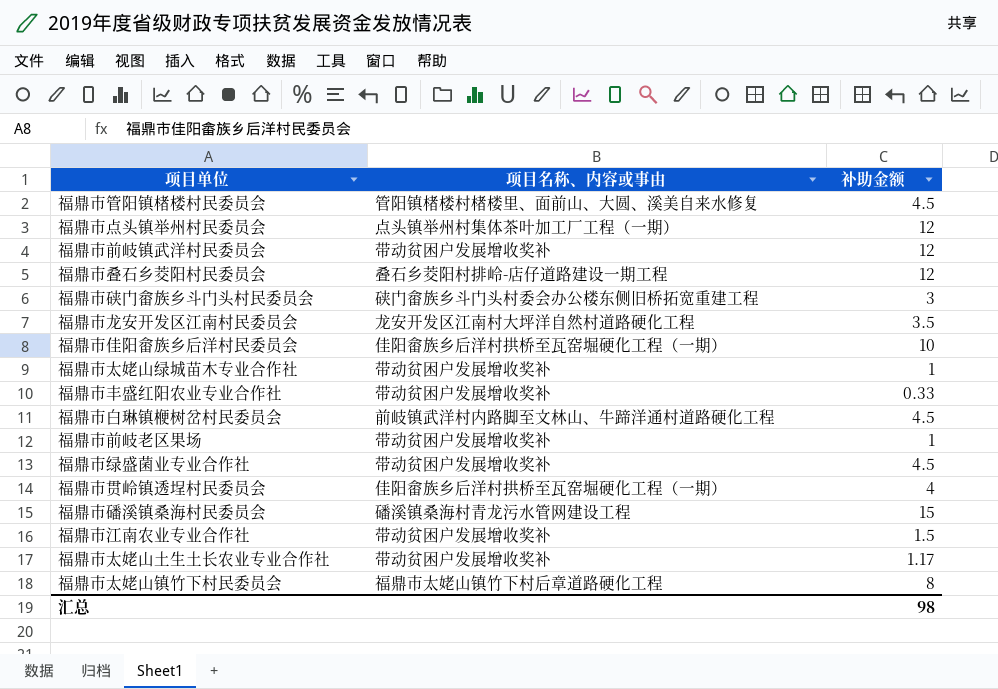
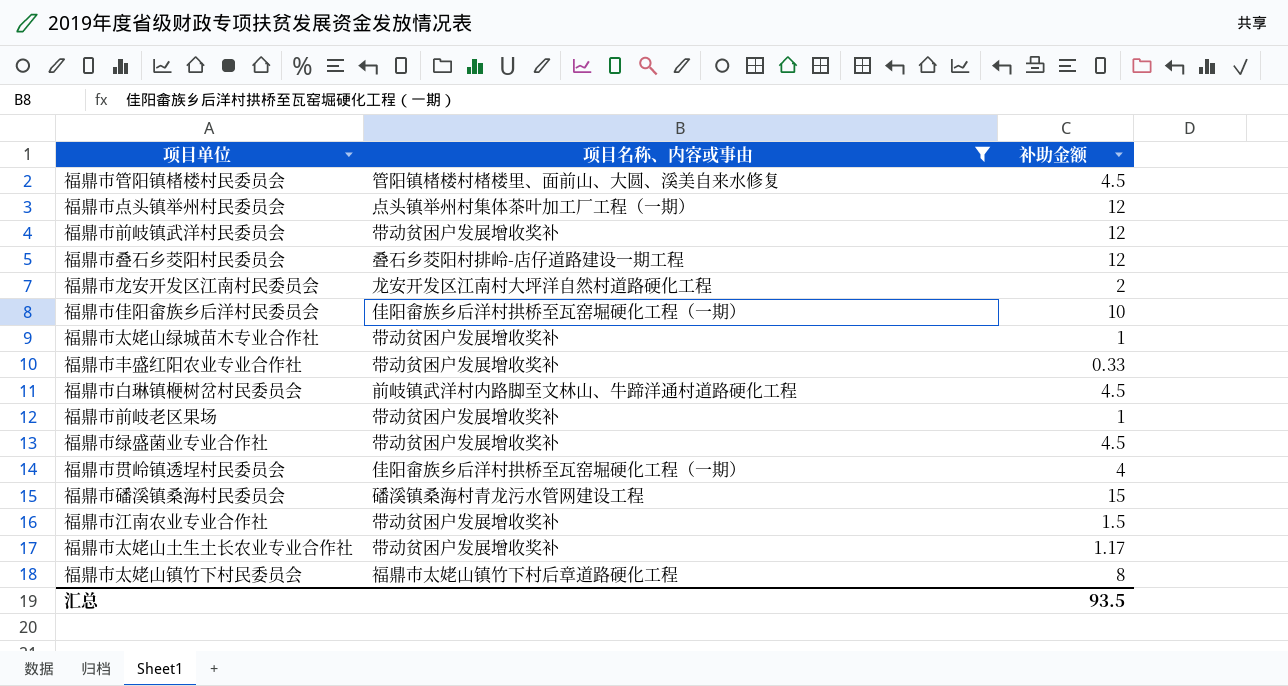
filter: none -> 项目名称、内容或事由 != 硖门畲族乡斗门头村委会办公楼东侧旧桥拓宽重建工程
福鼎市龙安开发区江南村民委员会 | 补助金额: 3.5 -> 2
汇总 | 补助金额: 98 -> 93.5

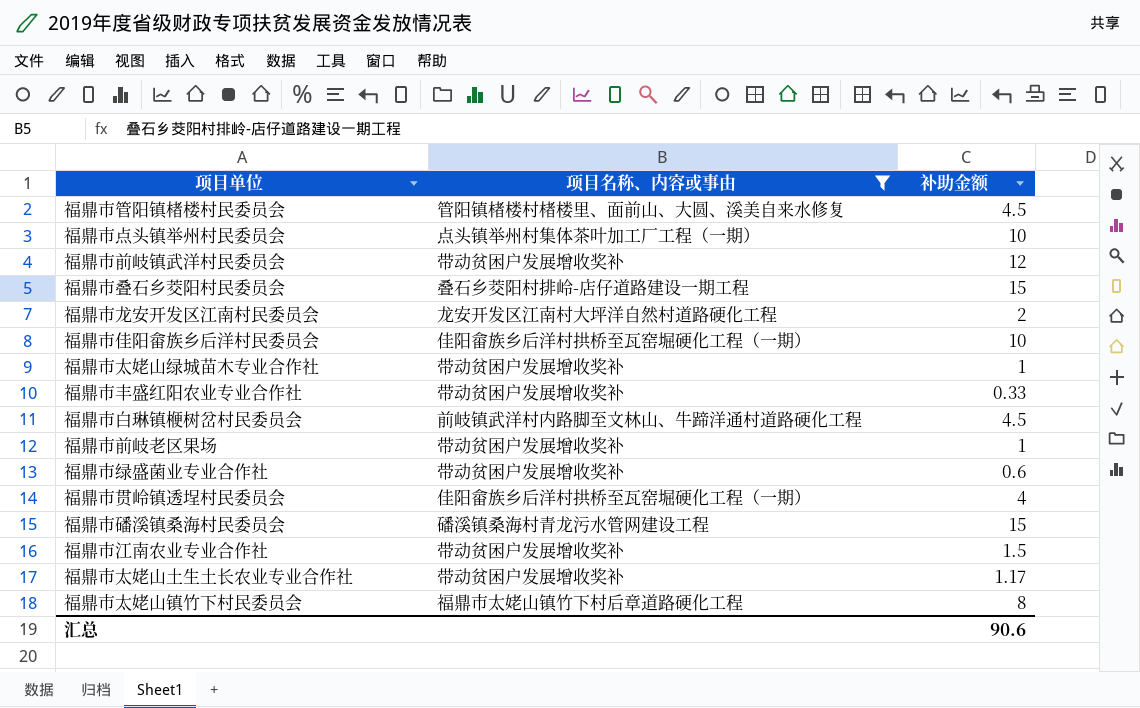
福鼎市点头镇举州村民委员会 | 补助金额: 12 -> 10
福鼎市叠石乡茭阳村民委员会 | 补助金额: 12 -> 15
福鼎市绿盛菌业专业合作社 | 补助金额: 4.5 -> 0.6
汇总 | 补助金额: 93.5 -> 90.6

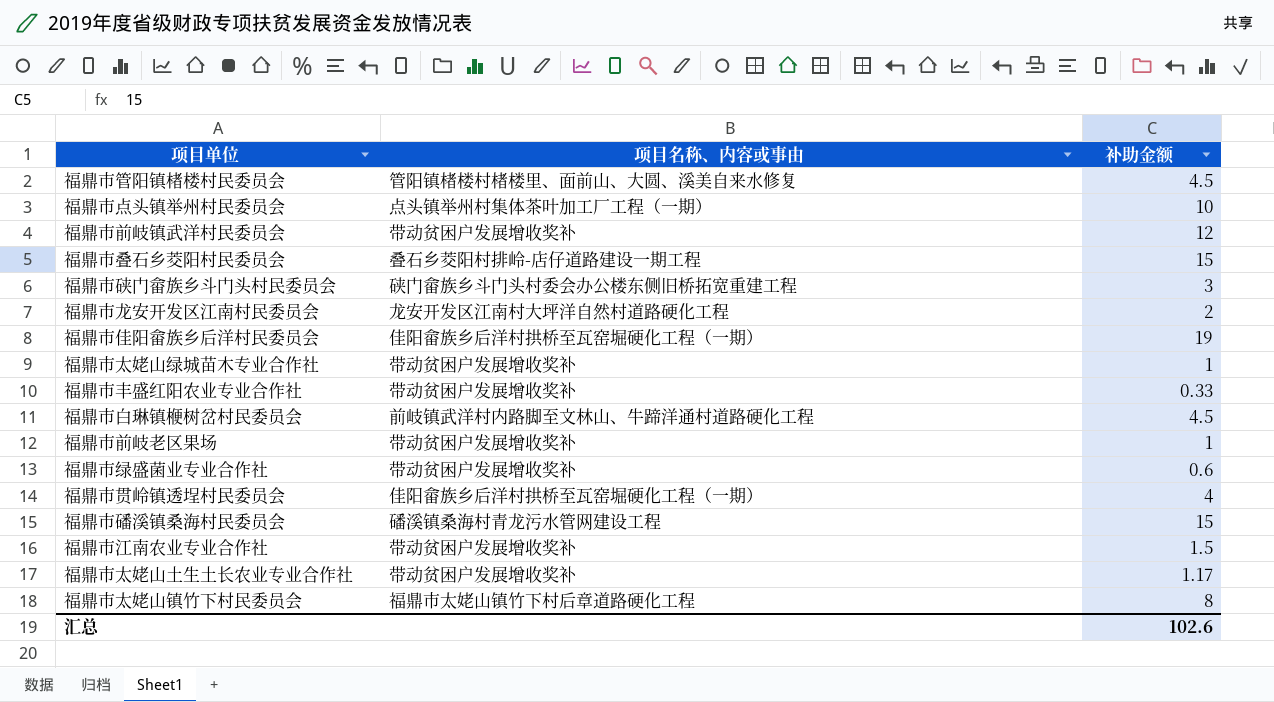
filter: 项目名称、内容或事由 != 硖门畲族乡斗门头村委会办公楼东侧旧桥拓宽重建工程 -> none
福鼎市佳阳畲族乡后洋村民委员会 | 补助金额: 10 -> 19
汇总 | 补助金额: 90.6 -> 102.6

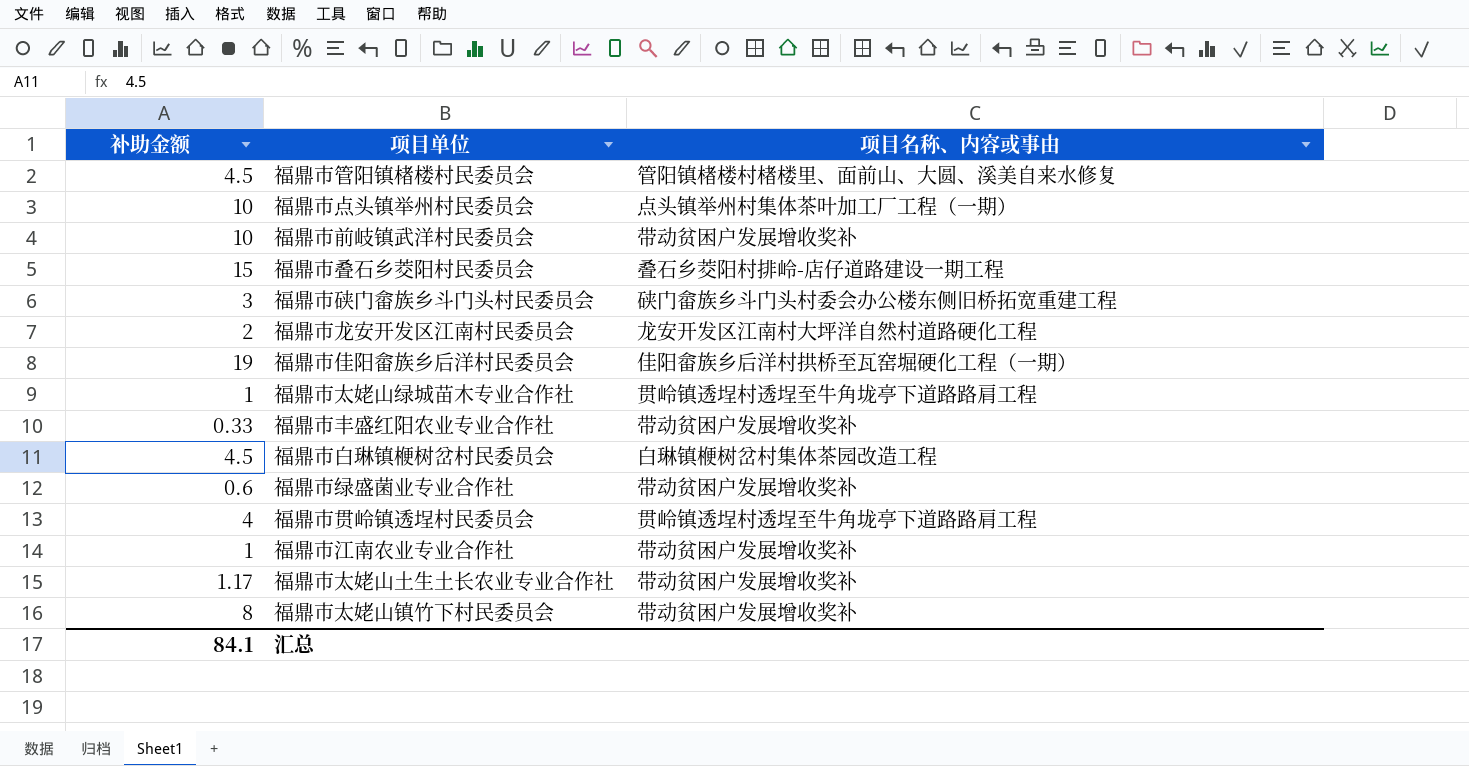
column 补助金额 | position: 3 -> 1
row 福鼎市前岐老区果场: 带动贫困户发展增收奖补 | 1 -> none
row 福鼎市磻溪镇桑海村民委员会: 磻溪镇桑海村青龙污水管网建设工程 | 15 -> none
福鼎市前岐镇武洋村民委员会 | 补助金额: 12 -> 10
福鼎市太姥山绿城苗木专业合作社 | 项目名称、内容或事由: 带动贫困户发展增收奖补 -> 贯岭镇透埕村透埕至牛角垅亭下道路路肩工程
福鼎市白琳镇楩树岔村民委员会 | 项目名称、内容或事由: 前岐镇武洋村内路脚至文林山、牛蹄洋通村道路硬化工程 -> 白琳镇楩树岔村集体茶园改造工程
福鼎市贯岭镇透埕村民委员会 | 项目名称、内容或事由: 佳阳畲族乡后洋村拱桥至瓦窑堀硬化工程（一期） -> 贯岭镇透埕村透埕至牛角垅亭下道路路肩工程
福鼎市江南农业专业合作社 | 补助金额: 1.5 -> 1
福鼎市太姥山镇竹下村民委员会 | 项目名称、内容或事由: 福鼎市太姥山镇竹下村后章道路硬化工程 -> 带动贫困户发展增收奖补
汇总 | 补助金额: 102.6 -> 84.1

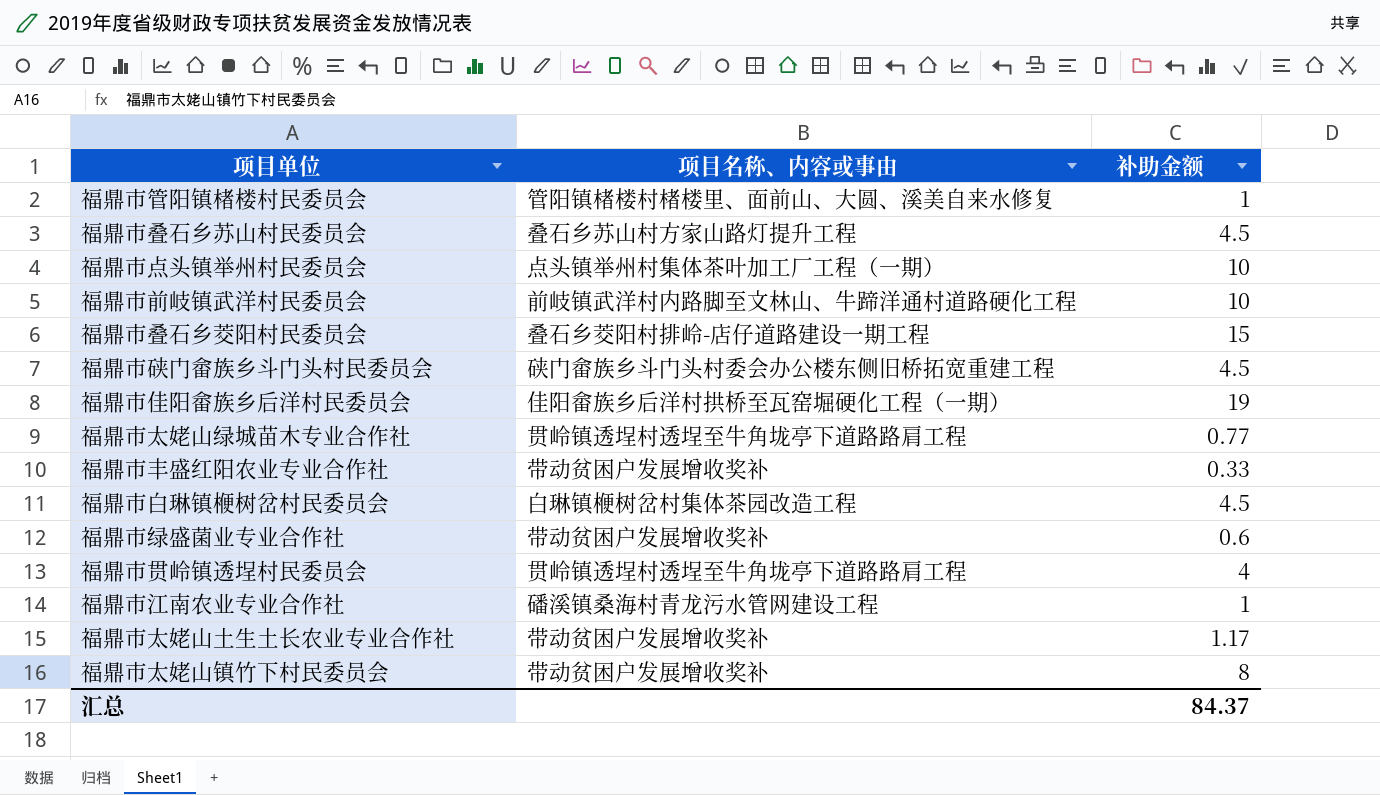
column 补助金额 | position: 1 -> 3
row 福鼎市龙安开发区江南村民委员会: 2 | 龙安开发区江南村大坪洋自然村道路硬化工程 -> none
福鼎市管阳镇楮楼村民委员会 | 补助金额: 4.5 -> 1
row 福鼎市叠石乡苏山村民委员会: none -> 叠石乡苏山村方家山路灯提升工程 | 4.5
福鼎市前岐镇武洋村民委员会 | 项目名称、内容或事由: 带动贫困户发展增收奖补 -> 前岐镇武洋村内路脚至文林山、牛蹄洋通村道路硬化工程
福鼎市硖门畲族乡斗门头村民委员会 | 补助金额: 3 -> 4.5
福鼎市太姥山绿城苗木专业合作社 | 补助金额: 1 -> 0.77
福鼎市江南农业专业合作社 | 项目名称、内容或事由: 带动贫困户发展增收奖补 -> 磻溪镇桑海村青龙污水管网建设工程
汇总 | 补助金额: 84.1 -> 84.37

